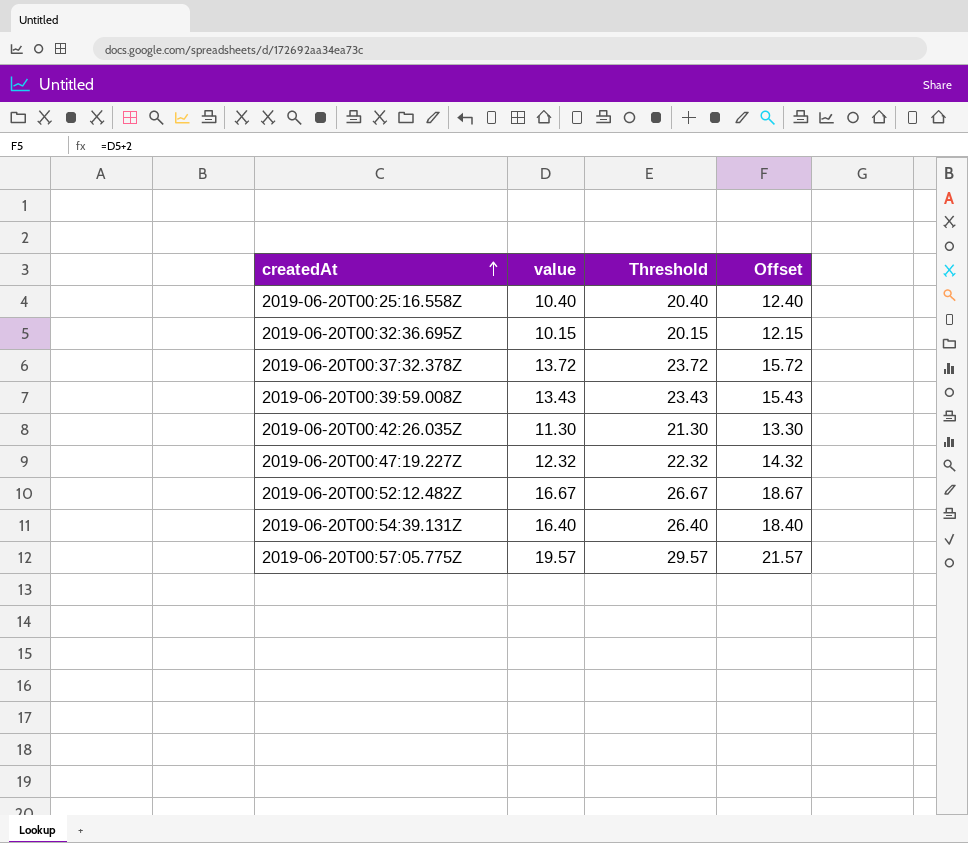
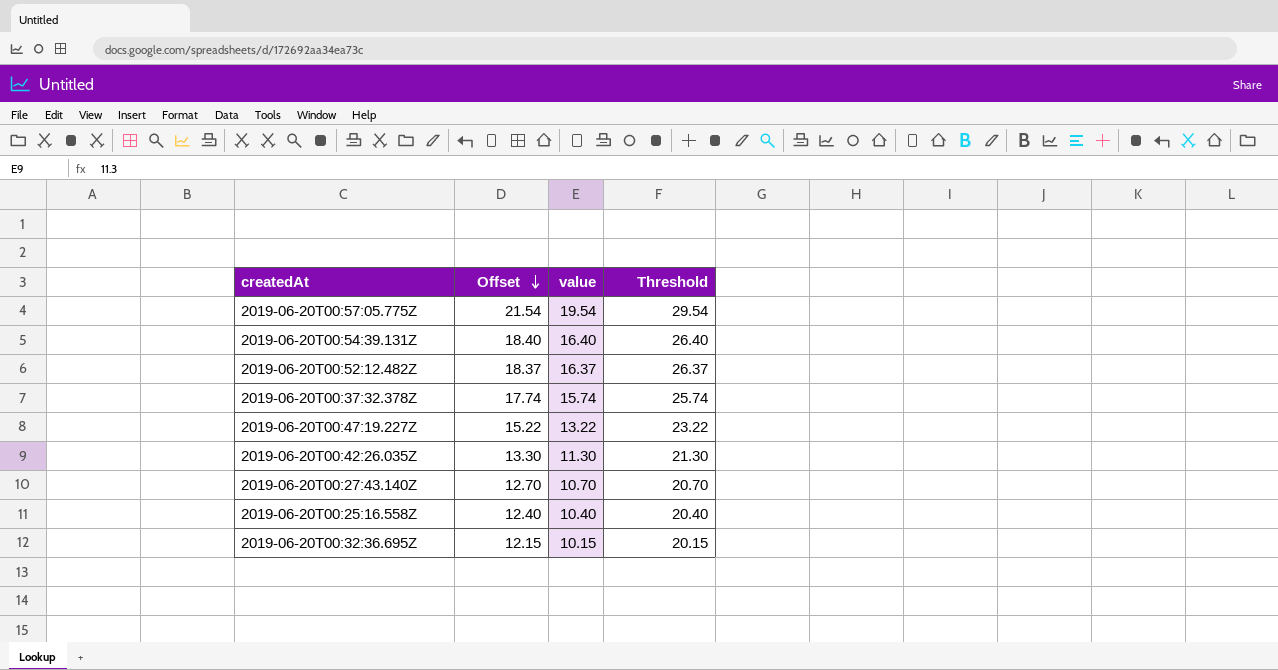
row order: createdAt ascending -> Offset descending
column Offset | position: 4 -> 2
row 2019-06-20T00:39:59.008Z: 13.43 | 23.43 | 15.43 -> none
2019-06-20T00:57:05.775Z | Offset: 21.57 -> 21.54
2019-06-20T00:57:05.775Z | value: 19.57 -> 19.54
2019-06-20T00:57:05.775Z | Threshold: 29.57 -> 29.54
2019-06-20T00:52:12.482Z | Offset: 18.67 -> 18.37
2019-06-20T00:52:12.482Z | value: 16.67 -> 16.37
2019-06-20T00:52:12.482Z | Threshold: 26.67 -> 26.37
2019-06-20T00:37:32.378Z | Offset: 15.72 -> 17.74
2019-06-20T00:37:32.378Z | value: 13.72 -> 15.74
2019-06-20T00:37:32.378Z | Threshold: 23.72 -> 25.74
2019-06-20T00:47:19.227Z | Offset: 14.32 -> 15.22
2019-06-20T00:47:19.227Z | value: 12.32 -> 13.22
2019-06-20T00:47:19.227Z | Threshold: 22.32 -> 23.22
row 2019-06-20T00:27:43.140Z: none -> 12.70 | 10.70 | 20.70

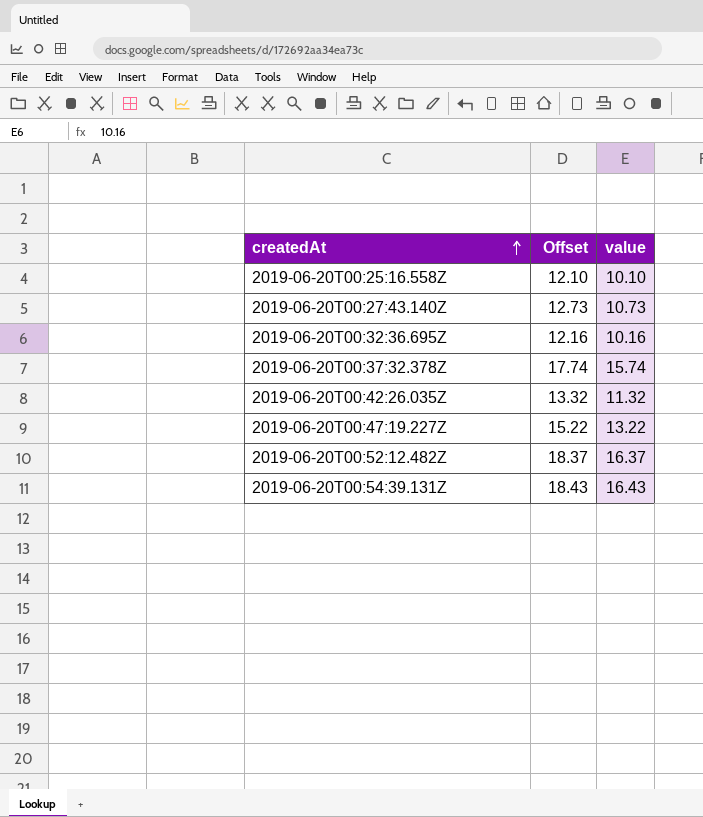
row order: Offset descending -> createdAt ascending
column Threshold | formula: [value] + 10 -> none
row 2019-06-20T00:57:05.775Z: 21.54 | 19.54 | 29.54 -> none
2019-06-20T00:25:16.558Z | Offset: 12.40 -> 12.10
2019-06-20T00:25:16.558Z | value: 10.40 -> 10.10
2019-06-20T00:27:43.140Z | Offset: 12.70 -> 12.73
2019-06-20T00:27:43.140Z | value: 10.70 -> 10.73
2019-06-20T00:32:36.695Z | Offset: 12.15 -> 12.16
2019-06-20T00:32:36.695Z | value: 10.15 -> 10.16
2019-06-20T00:42:26.035Z | Offset: 13.30 -> 13.32
2019-06-20T00:42:26.035Z | value: 11.30 -> 11.32
2019-06-20T00:54:39.131Z | Offset: 18.40 -> 18.43
2019-06-20T00:54:39.131Z | value: 16.40 -> 16.43

